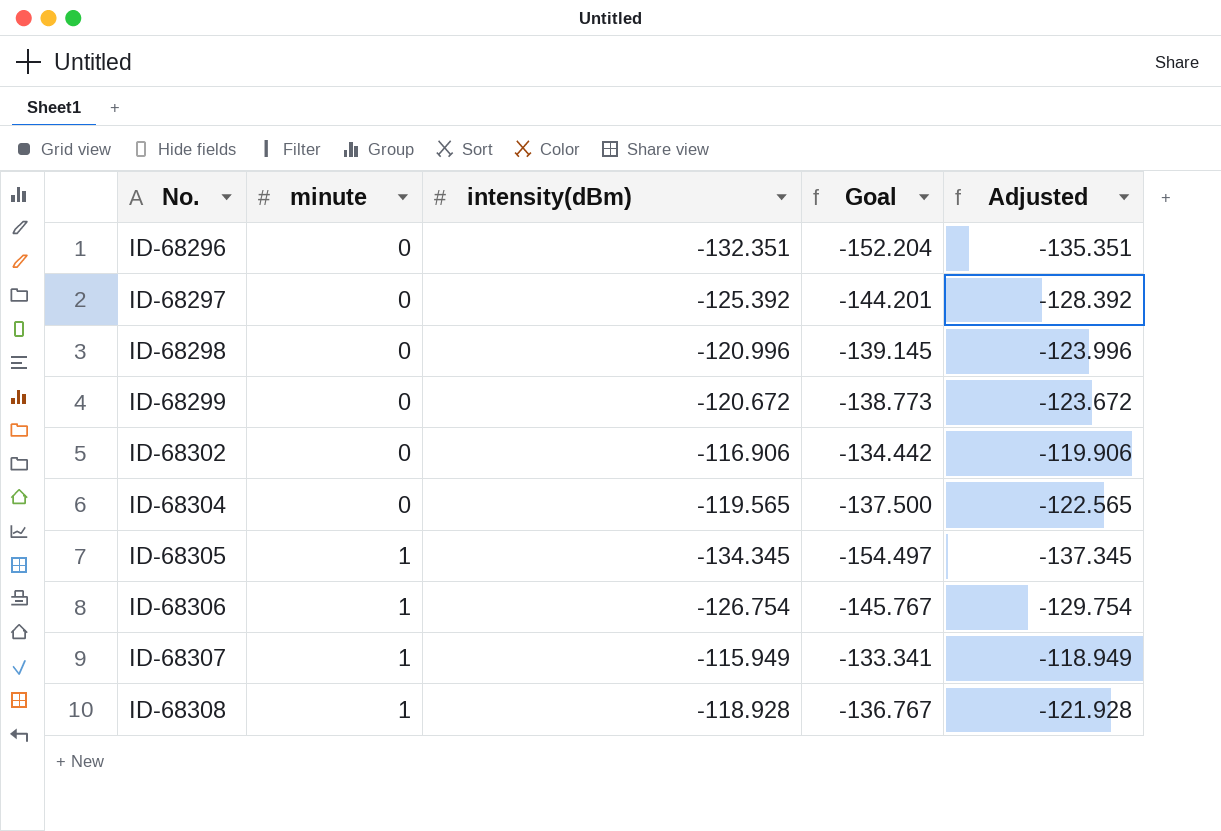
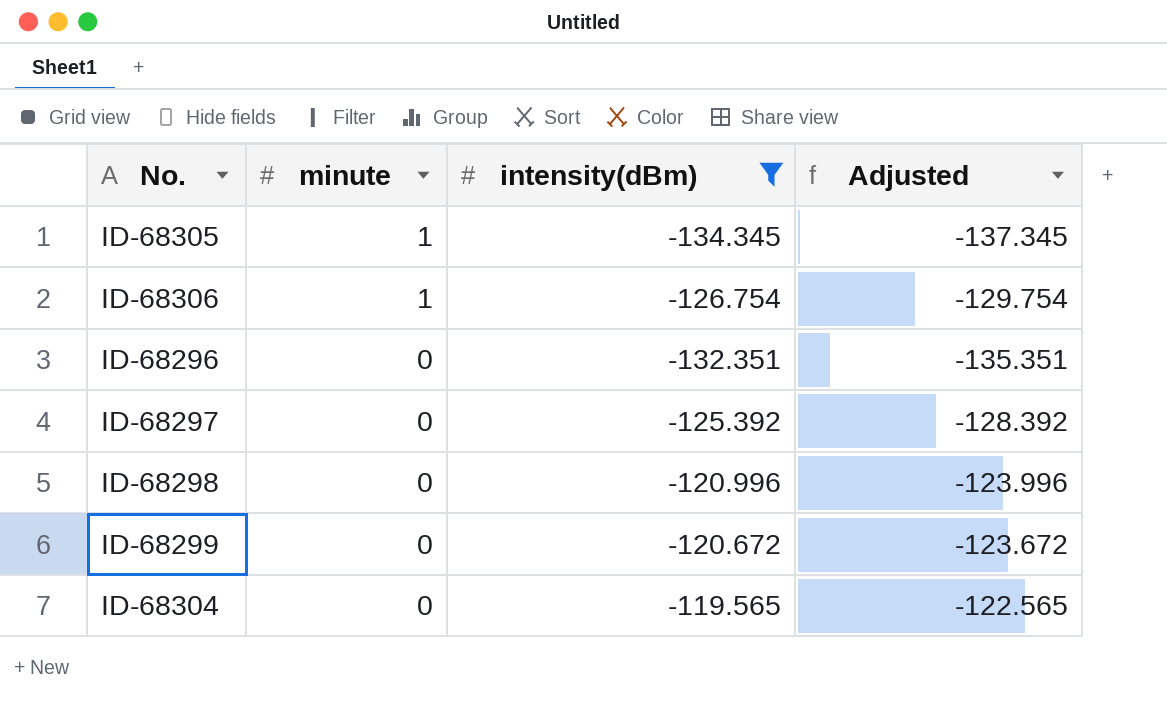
filter: none -> intensity(dBm) <= -119.565
row order: No. ascending -> minute descending
column Goal | formula: [intensity(dBm)] * 1.15 -> none

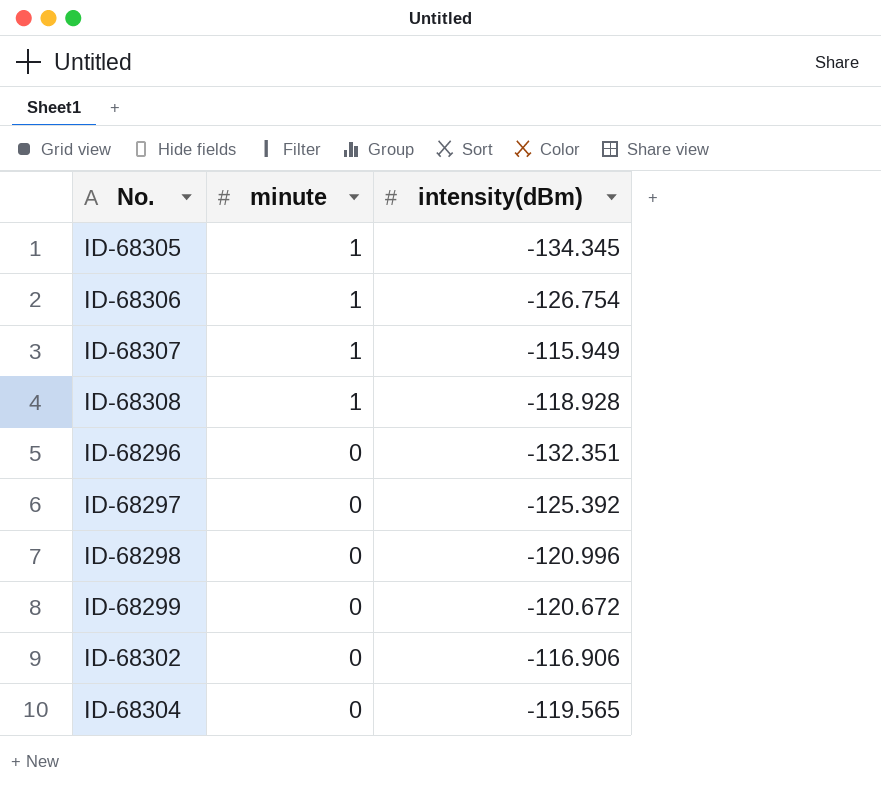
filter: intensity(dBm) <= -119.565 -> none
column Adjusted | formula: [intensity(dBm)] - 3 -> none

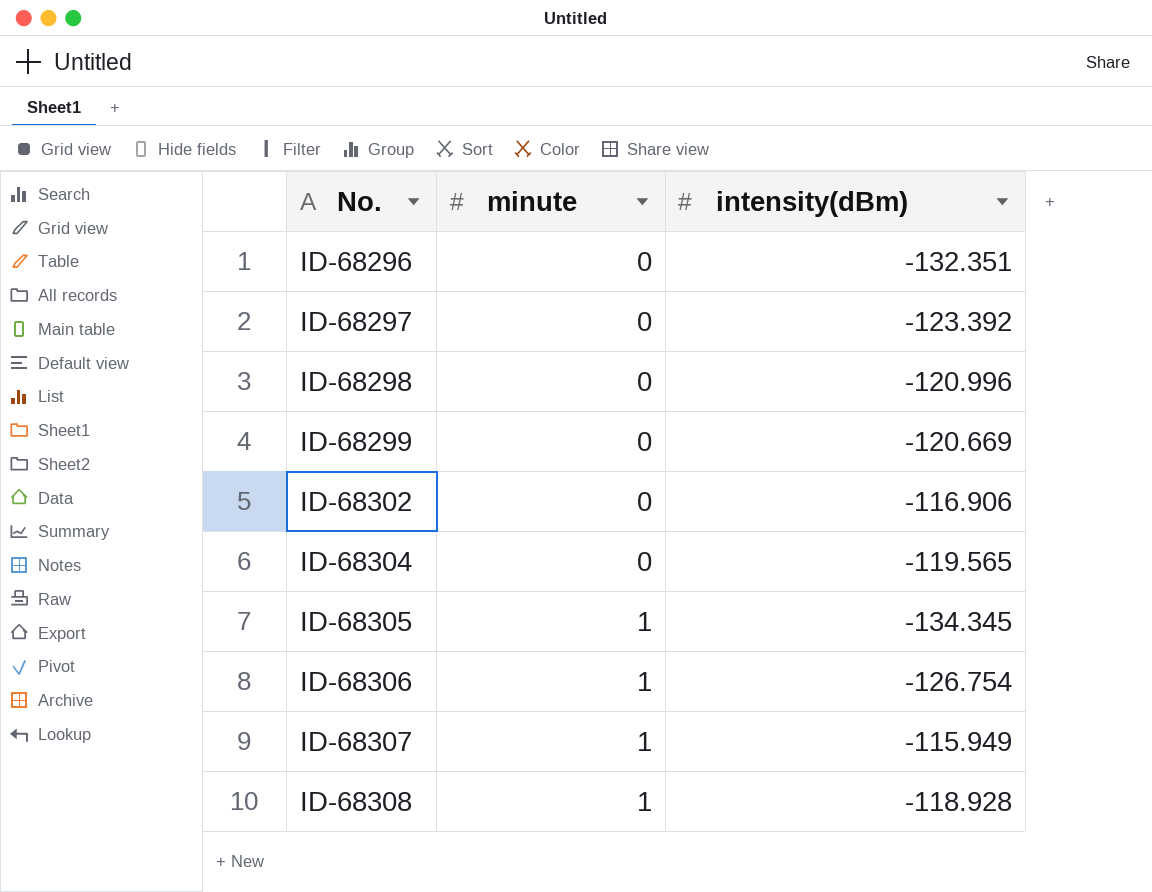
row order: minute descending -> No. ascending
ID-68297 | intensity(dBm): -125.392 -> -123.392
ID-68299 | intensity(dBm): -120.672 -> -120.669

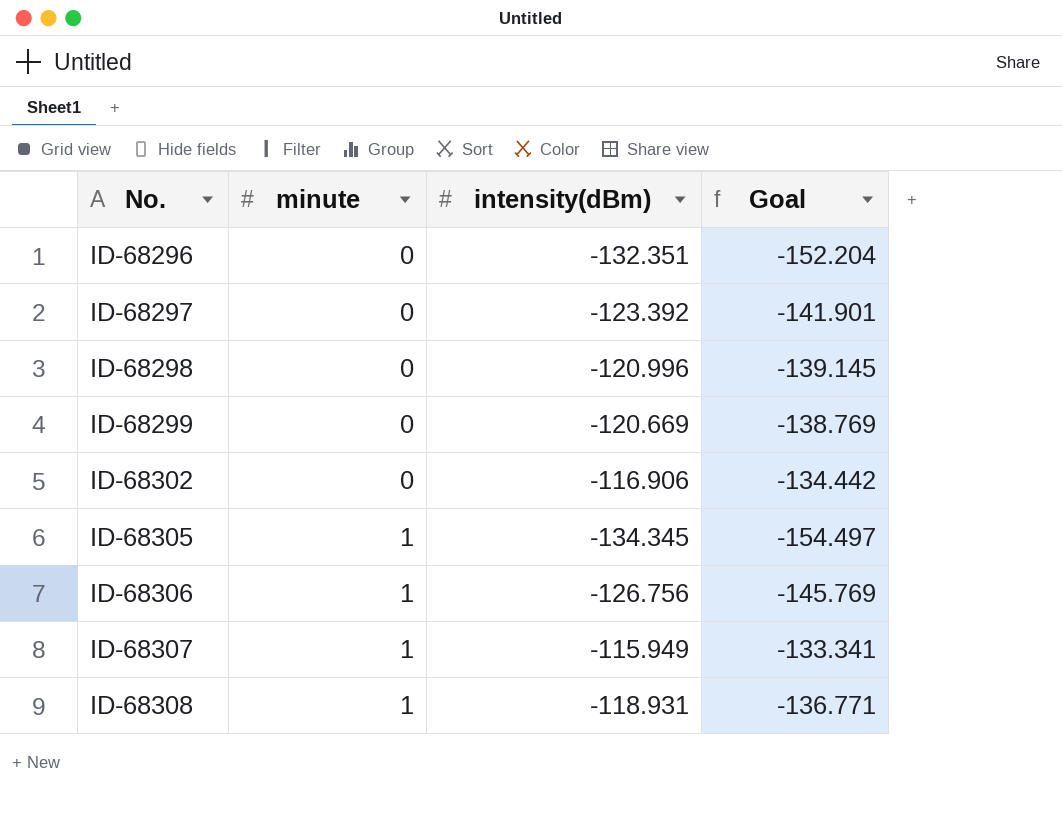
column Goal | formula: none -> [intensity(dBm)] * 1.15
row ID-68304: 0 | -119.565 -> none
ID-68306 | intensity(dBm): -126.754 -> -126.756
ID-68308 | intensity(dBm): -118.928 -> -118.931

